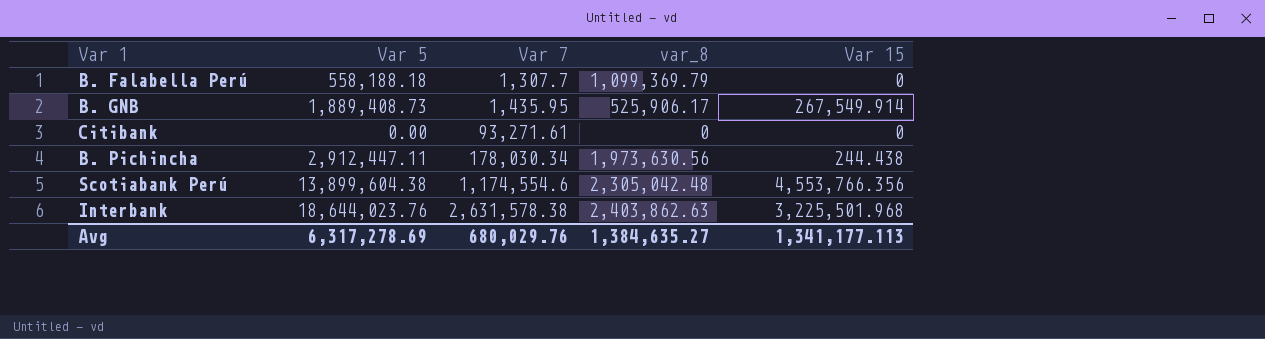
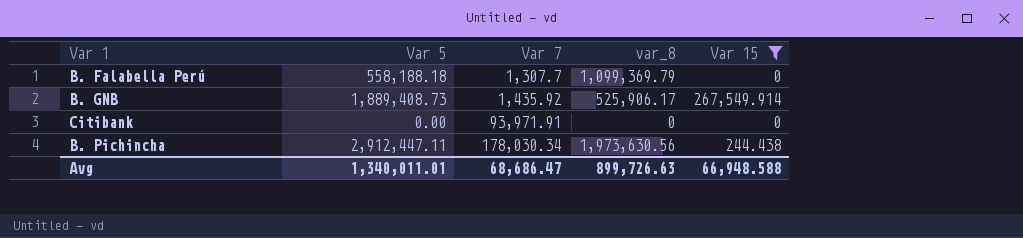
filter: none -> Var 15 <= 267,549.914
B. GNB | Var 7: 1,435.95 -> 1,435.92
Citibank | Var 7: 93,271.61 -> 93,971.91
Avg | Var 5: 6,317,278.69 -> 1,340,011.01
Avg | Var 7: 680,029.76 -> 68,686.47
Avg | var_8: 1,384,635.27 -> 899,726.63
Avg | Var 15: 1,341,177.113 -> 66,948.588

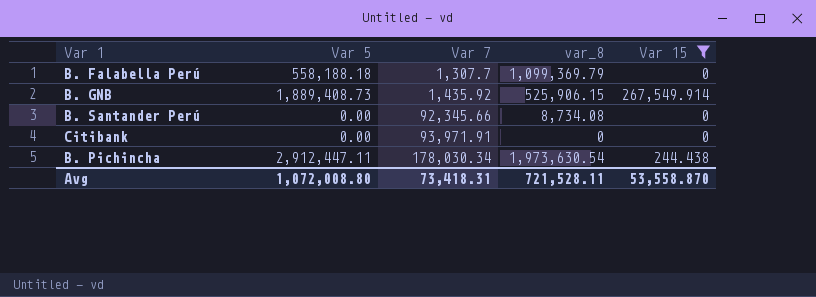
B. GNB | var_8: 525,906.17 -> 525,906.15
row B. Santander Perú: none -> 0.00 | 92,345.66 | 8,734.08 | 0
B. Pichincha | var_8: 1,973,630.56 -> 1,973,630.54
Avg | Var 5: 1,340,011.01 -> 1,072,008.80
Avg | Var 7: 68,686.47 -> 73,418.31
Avg | var_8: 899,726.63 -> 721,528.11
Avg | Var 15: 66,948.588 -> 53,558.870

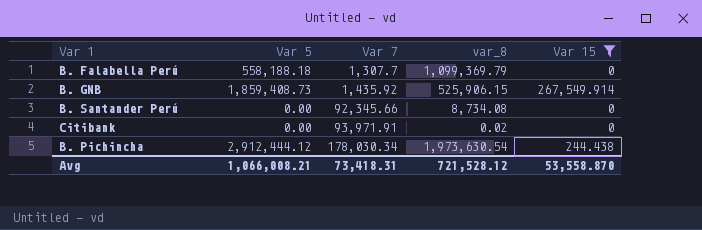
B. GNB | Var 5: 1,889,408.73 -> 1,859,408.73
Citibank | var_8: 0 -> 0.02
B. Pichincha | Var 5: 2,912,447.11 -> 2,912,444.12
Avg | Var 5: 1,072,008.80 -> 1,066,008.21
Avg | var_8: 721,528.11 -> 721,528.12

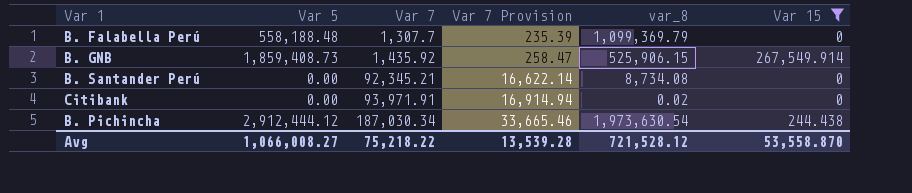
column Var 7 Provision | formula: none -> [Var 7] * 0.18
B. Falabella Perú | Var 5: 558,188.18 -> 558,188.48
B. Santander Perú | Var 7: 92,345.66 -> 92,345.21
B. Pichincha | Var 7: 178,030.34 -> 187,030.34
Avg | Var 5: 1,066,008.21 -> 1,066,008.27
Avg | Var 7: 73,418.31 -> 75,218.22

